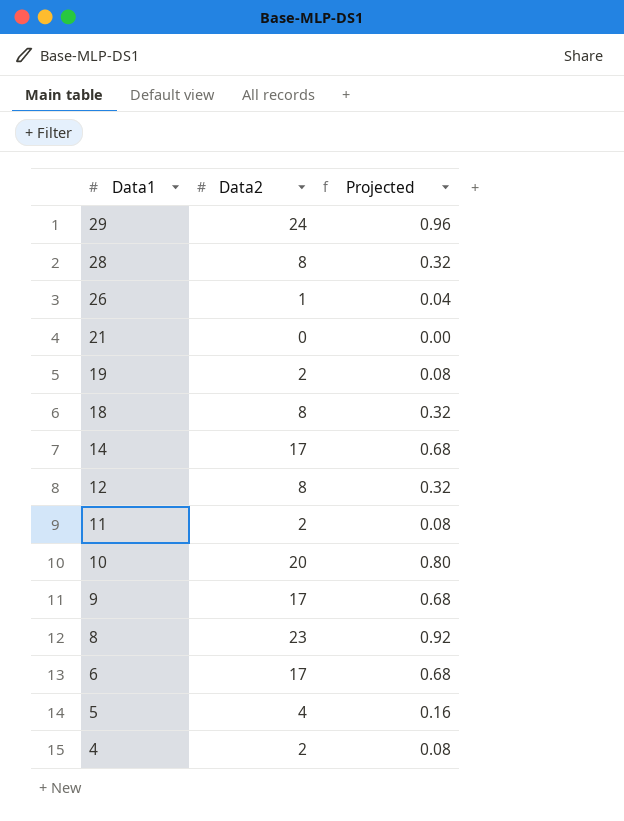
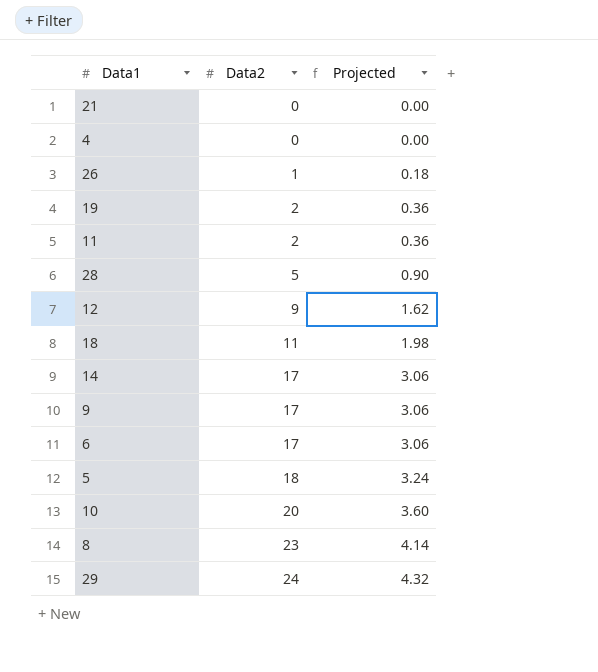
row order: Data1 descending -> Data2 ascending
column Projected | formula: [Data2] * 0.04 -> [Data2] * 0.18
4 | Data2: 2 -> 0
28 | Data2: 8 -> 5
12 | Data2: 8 -> 9
18 | Data2: 8 -> 11
5 | Data2: 4 -> 18

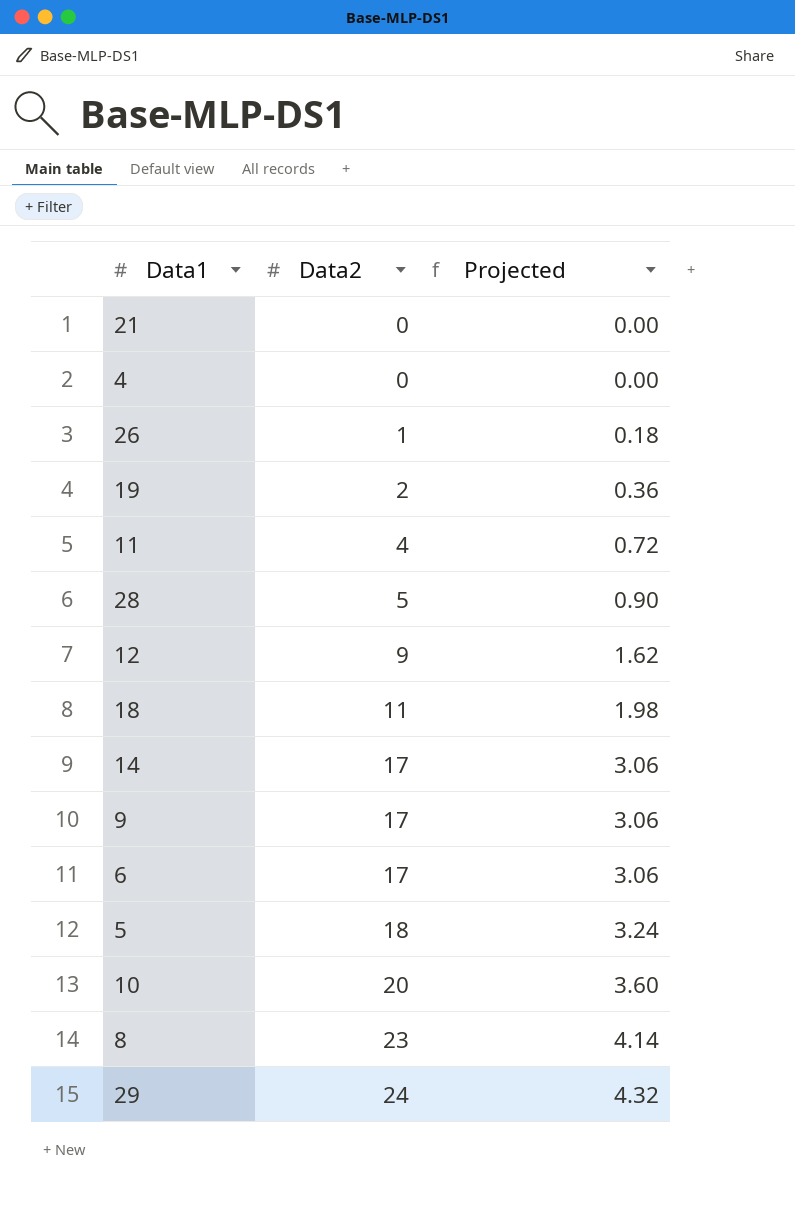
11 | Data2: 2 -> 4
11 | Projected: 0.36 -> 0.72

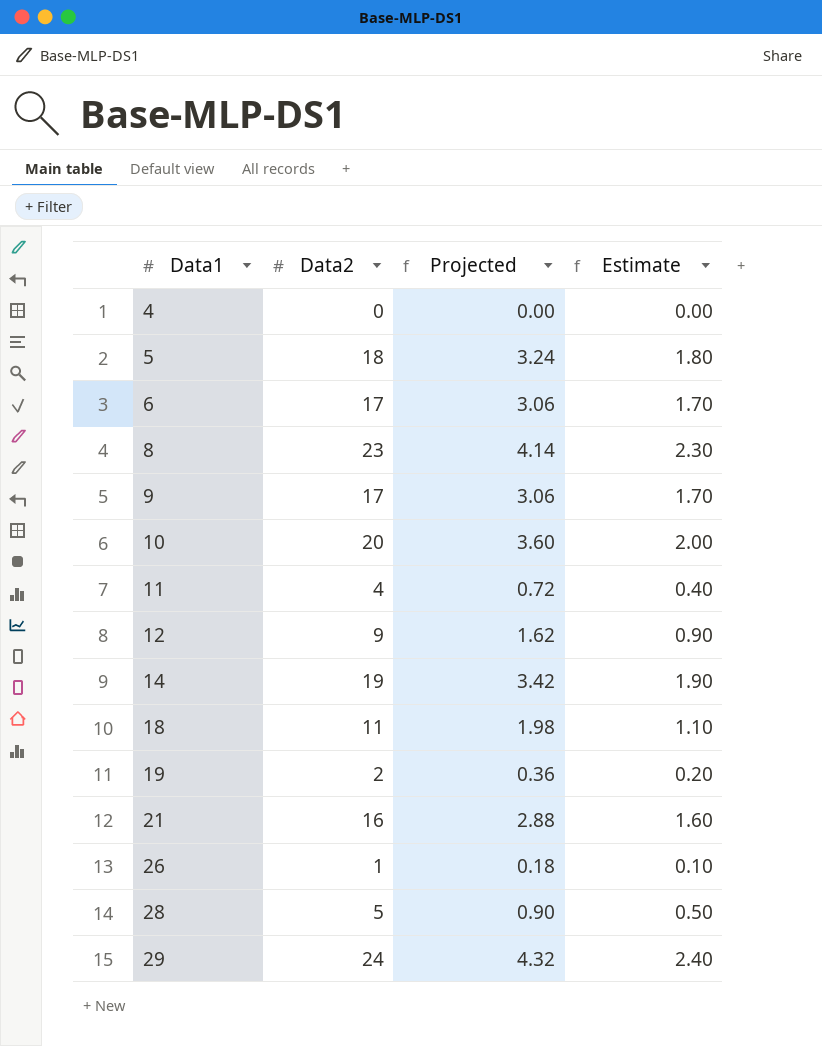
row order: Data2 ascending -> Data1 ascending
column Estimate | formula: none -> [Data2] * 0.1
14 | Data2: 17 -> 19
14 | Projected: 3.06 -> 3.42
21 | Data2: 0 -> 16
21 | Projected: 0.00 -> 2.88

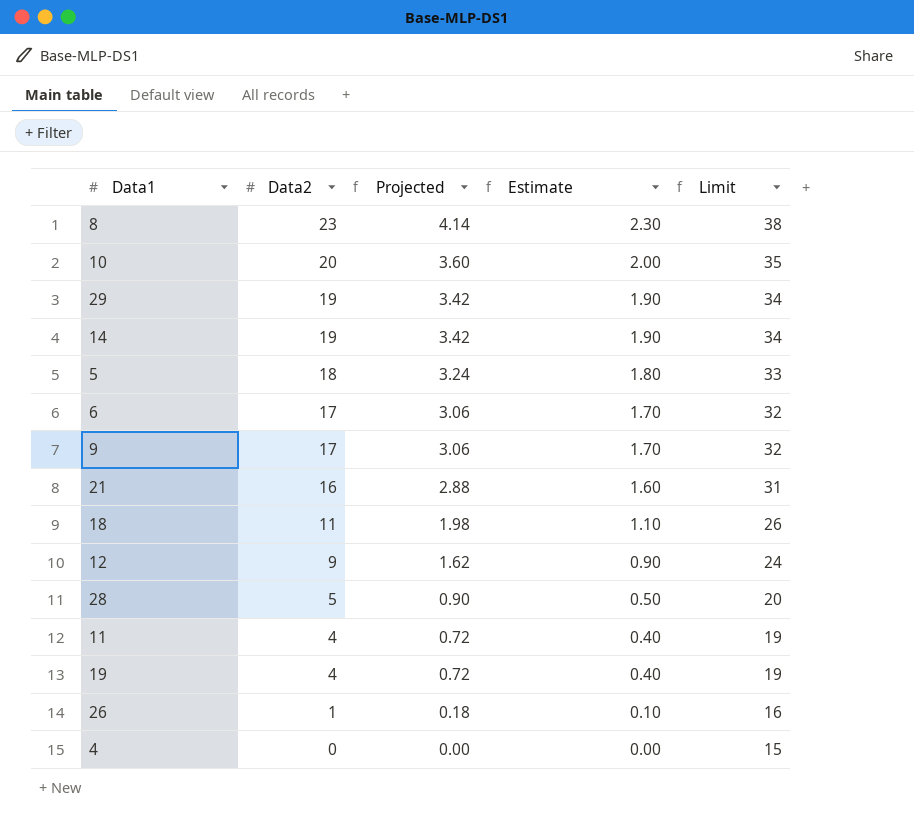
row order: Data1 ascending -> Data2 descending
column Limit | formula: none -> [Data2] + 15
29 | Data2: 24 -> 19
29 | Projected: 4.32 -> 3.42
29 | Estimate: 2.40 -> 1.90
19 | Data2: 2 -> 4
19 | Projected: 0.36 -> 0.72
19 | Estimate: 0.20 -> 0.40

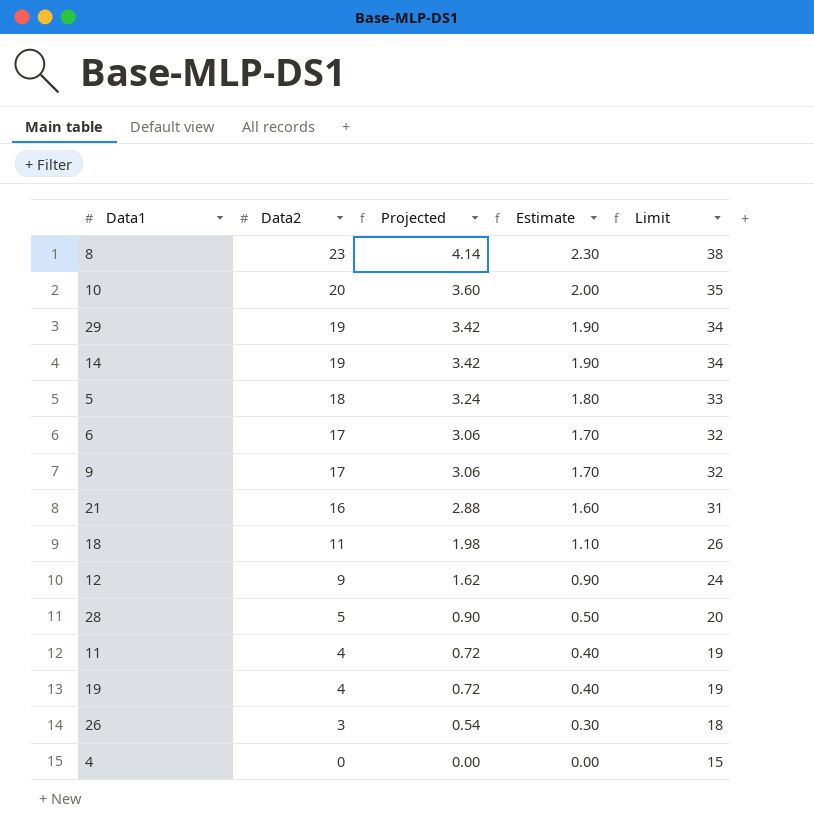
26 | Data2: 1 -> 3
26 | Projected: 0.18 -> 0.54
26 | Estimate: 0.10 -> 0.30
26 | Limit: 16 -> 18

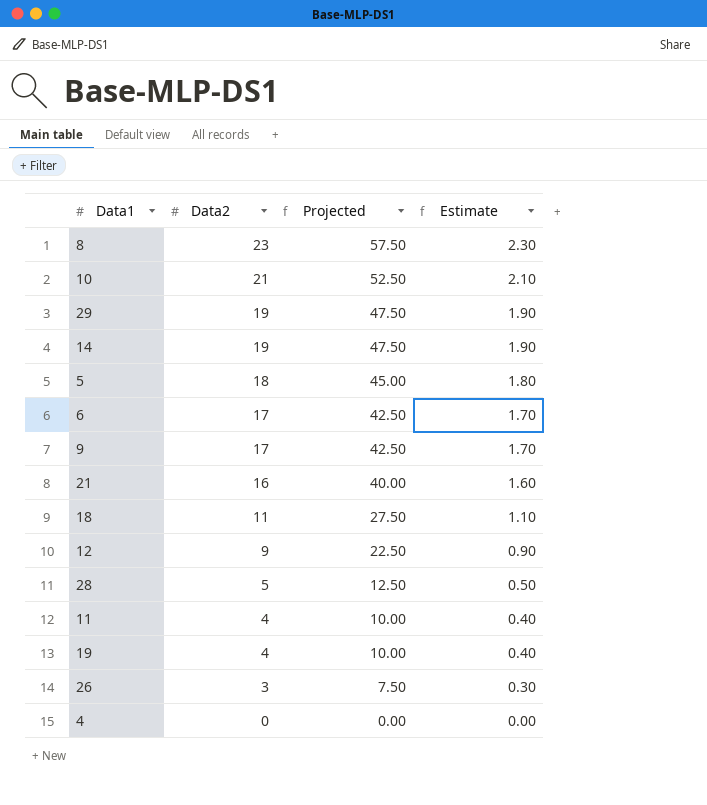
column Limit | formula: [Data2] + 15 -> none
column Projected | formula: [Data2] * 0.18 -> [Data2] * 2.5
10 | Data2: 20 -> 21
10 | Estimate: 2.00 -> 2.10

